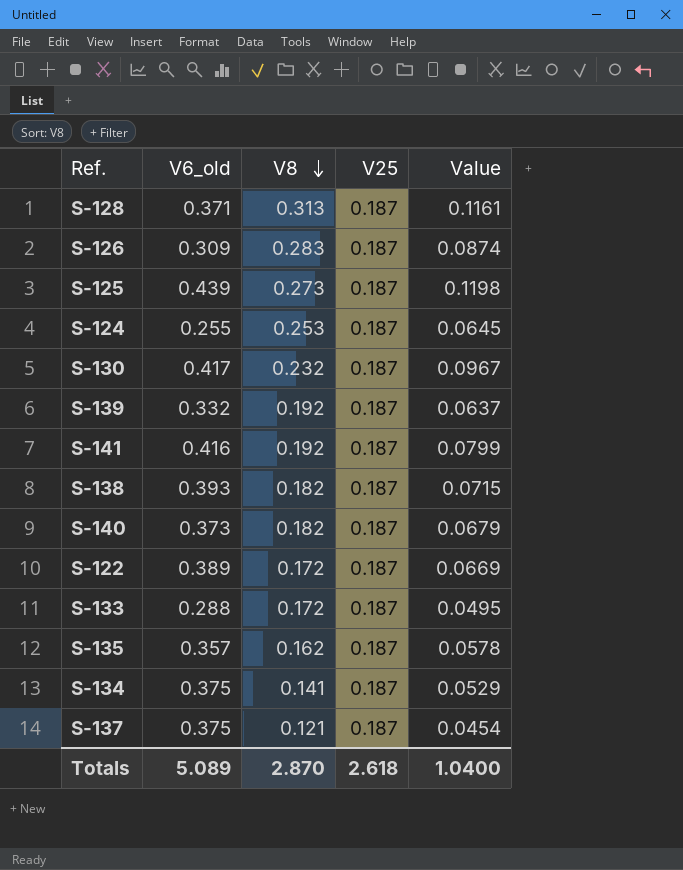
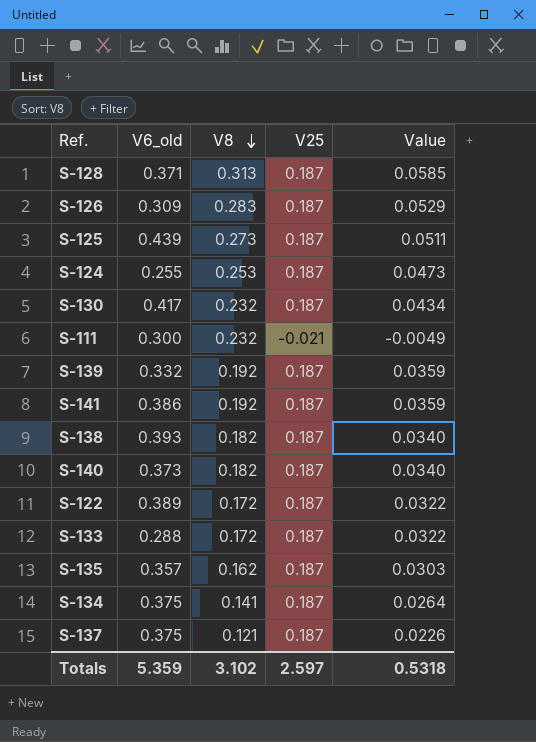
column Value | formula: [V6_old] * [V8] -> [V8] * [V25]
row S-111: none -> 0.300 | 0.232 | -0.021 | -0.0049
S-141 | V6_old: 0.416 -> 0.386
Totals | V6_old: 5.089 -> 5.359
Totals | V8: 2.870 -> 3.102
Totals | V25: 2.618 -> 2.597
Totals | Value: 1.0400 -> 0.5318

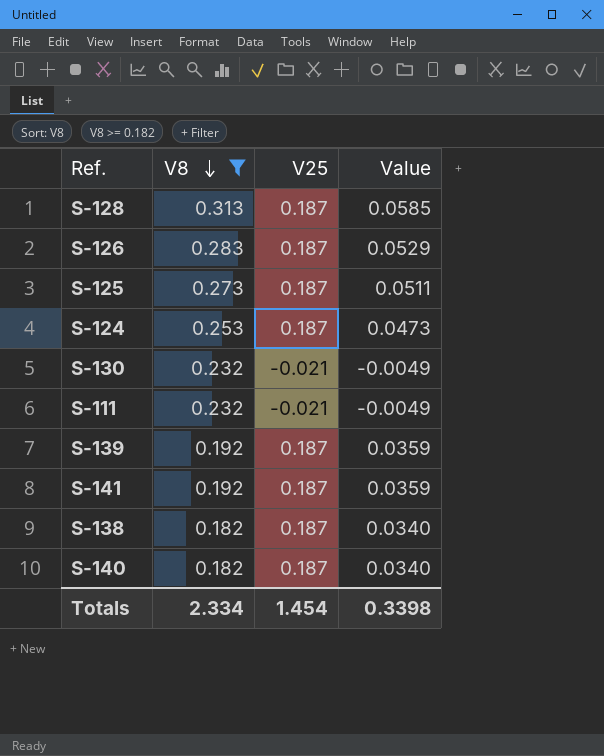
filter: none -> V8 >= 0.182
column V6_old | position: 2 -> none
S-130 | V25: 0.187 -> -0.021
S-130 | Value: 0.0434 -> -0.0049
Totals | V8: 3.102 -> 2.334
Totals | V25: 2.597 -> 1.454
Totals | Value: 0.5318 -> 0.3398

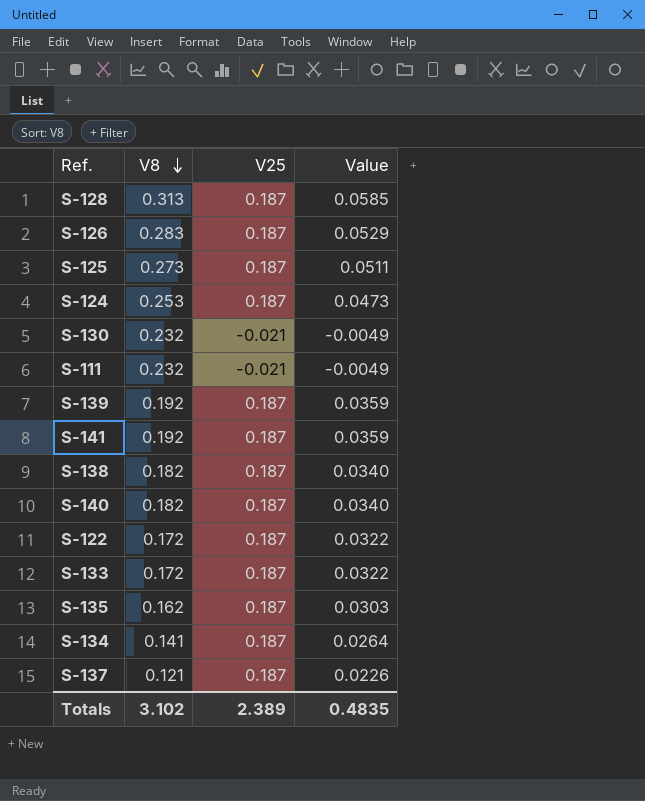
filter: V8 >= 0.182 -> none
Totals | V8: 2.334 -> 3.102
Totals | V25: 1.454 -> 2.389
Totals | Value: 0.3398 -> 0.4835

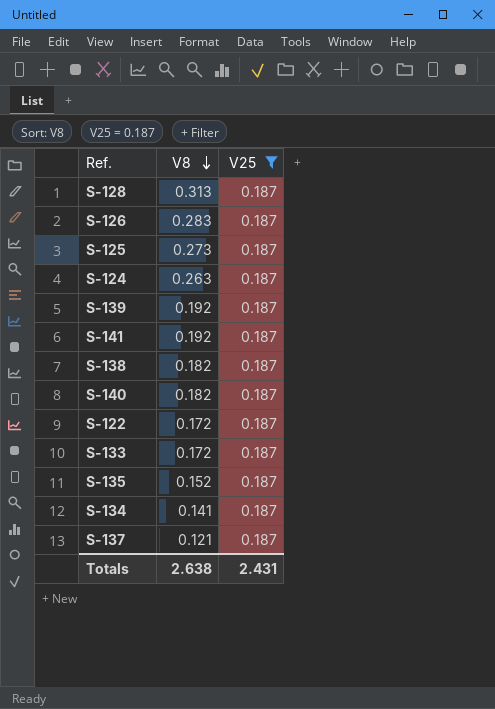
filter: none -> V25 = 0.187
column Value | formula: [V8] * [V25] -> none
S-124 | V8: 0.253 -> 0.263
S-135 | V8: 0.162 -> 0.152
Totals | V8: 3.102 -> 2.638
Totals | V25: 2.389 -> 2.431

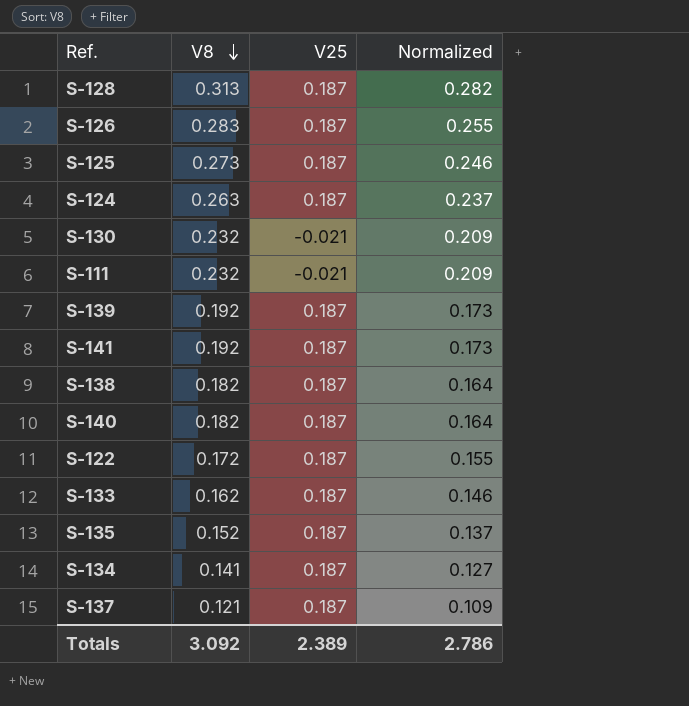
filter: V25 = 0.187 -> none
column Normalized | formula: none -> [V8] * 0.9
S-133 | V8: 0.172 -> 0.162
Totals | V8: 2.638 -> 3.092
Totals | V25: 2.431 -> 2.389

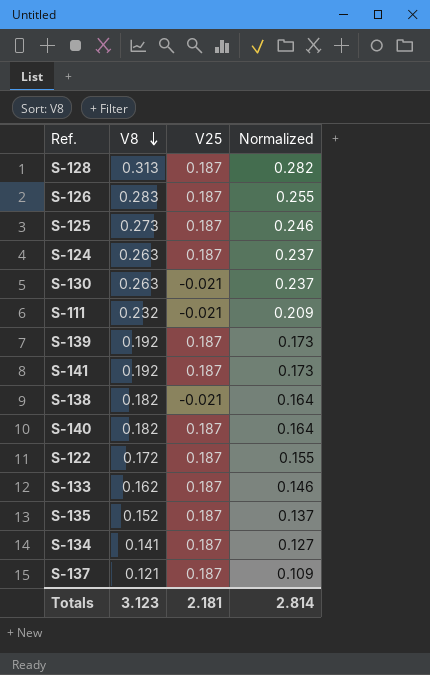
S-130 | V8: 0.232 -> 0.263
S-130 | Normalized: 0.209 -> 0.237
S-138 | V25: 0.187 -> -0.021
Totals | V8: 3.092 -> 3.123
Totals | V25: 2.389 -> 2.181
Totals | Normalized: 2.786 -> 2.814

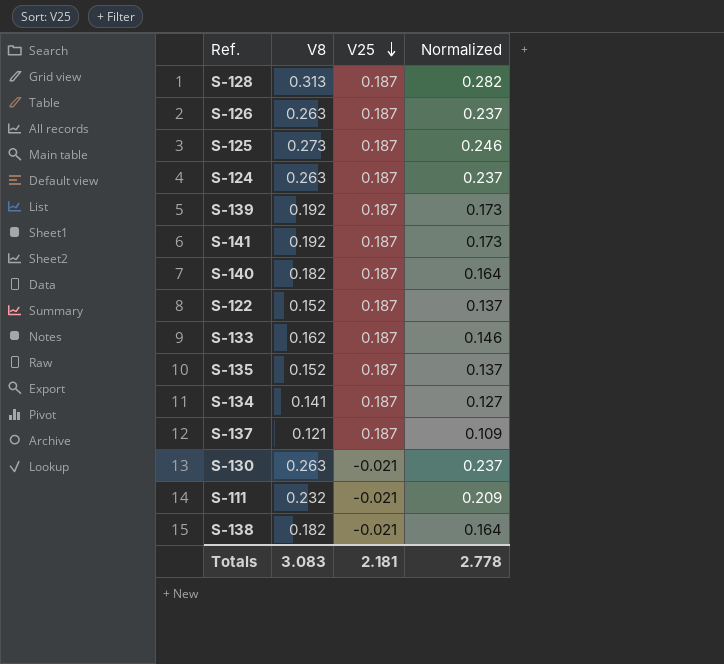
row order: V8 descending -> V25 descending
S-126 | V8: 0.283 -> 0.263
S-126 | Normalized: 0.255 -> 0.237
S-122 | V8: 0.172 -> 0.152
S-122 | Normalized: 0.155 -> 0.137
Totals | V8: 3.123 -> 3.083
Totals | Normalized: 2.814 -> 2.778

